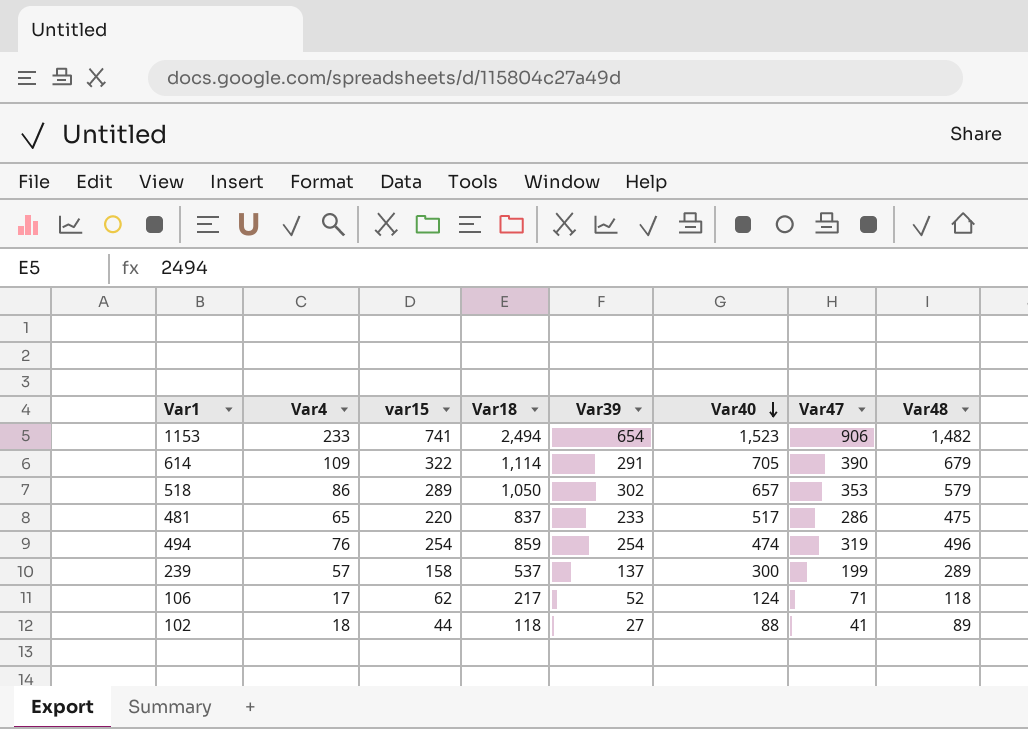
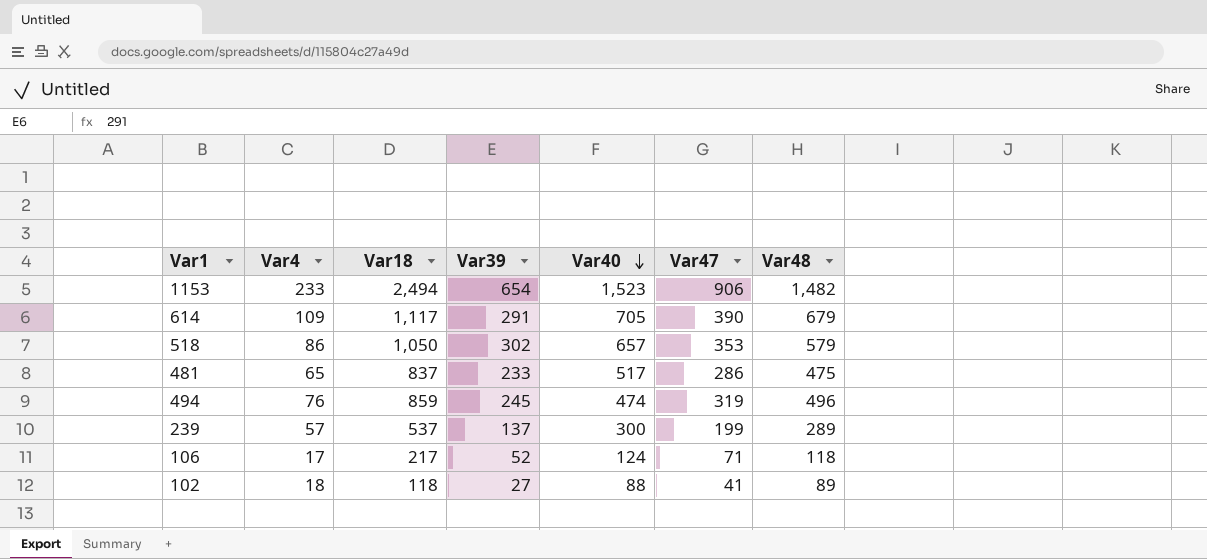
column var15 | position: 3 -> none
614 | Var18: 1,114 -> 1,117
494 | Var39: 254 -> 245

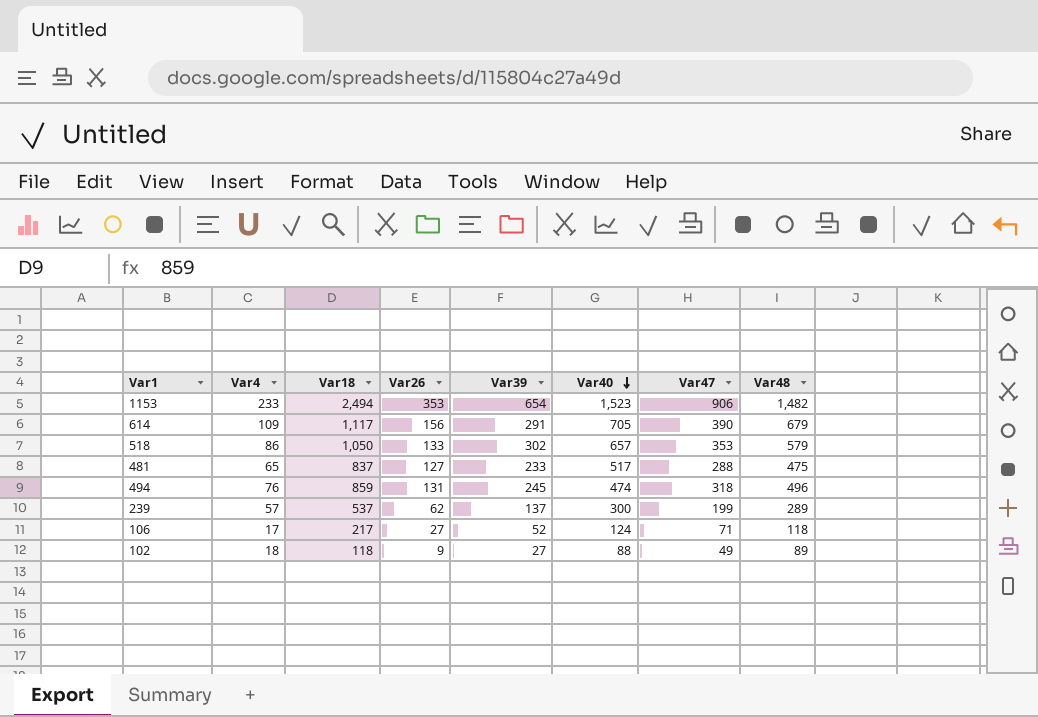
column Var26 | position: none -> 4
481 | Var47: 286 -> 288
494 | Var47: 319 -> 318
102 | Var47: 41 -> 49

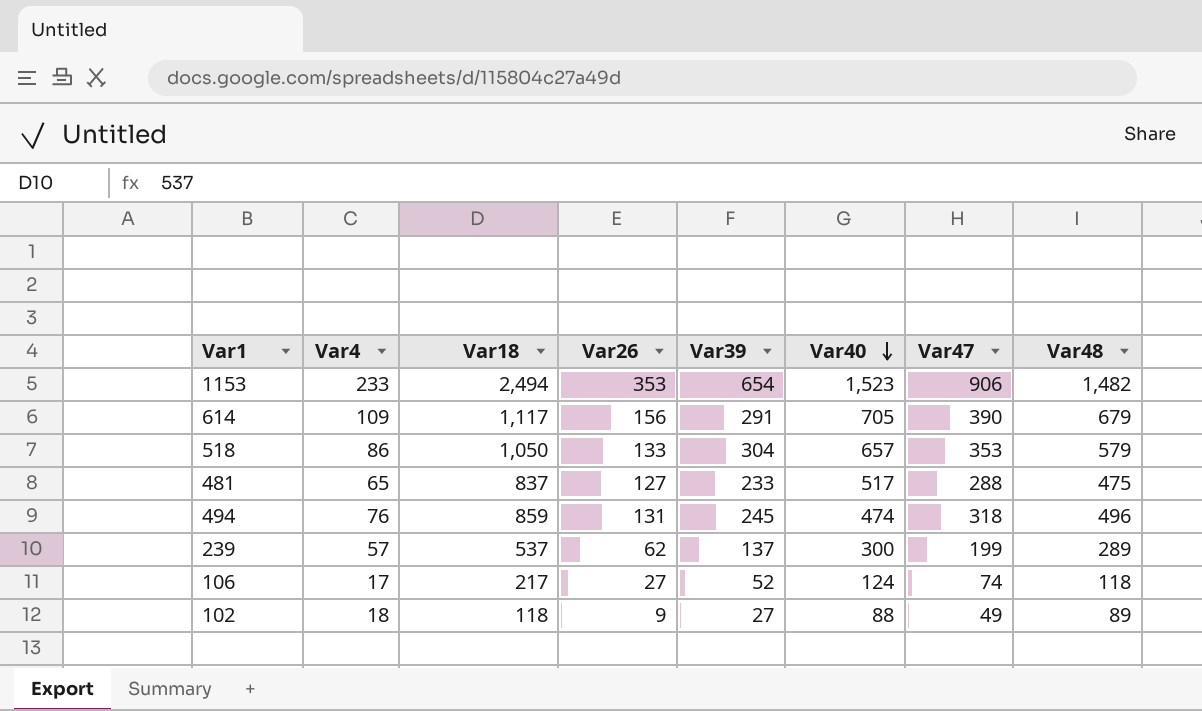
518 | Var39: 302 -> 304
106 | Var47: 71 -> 74

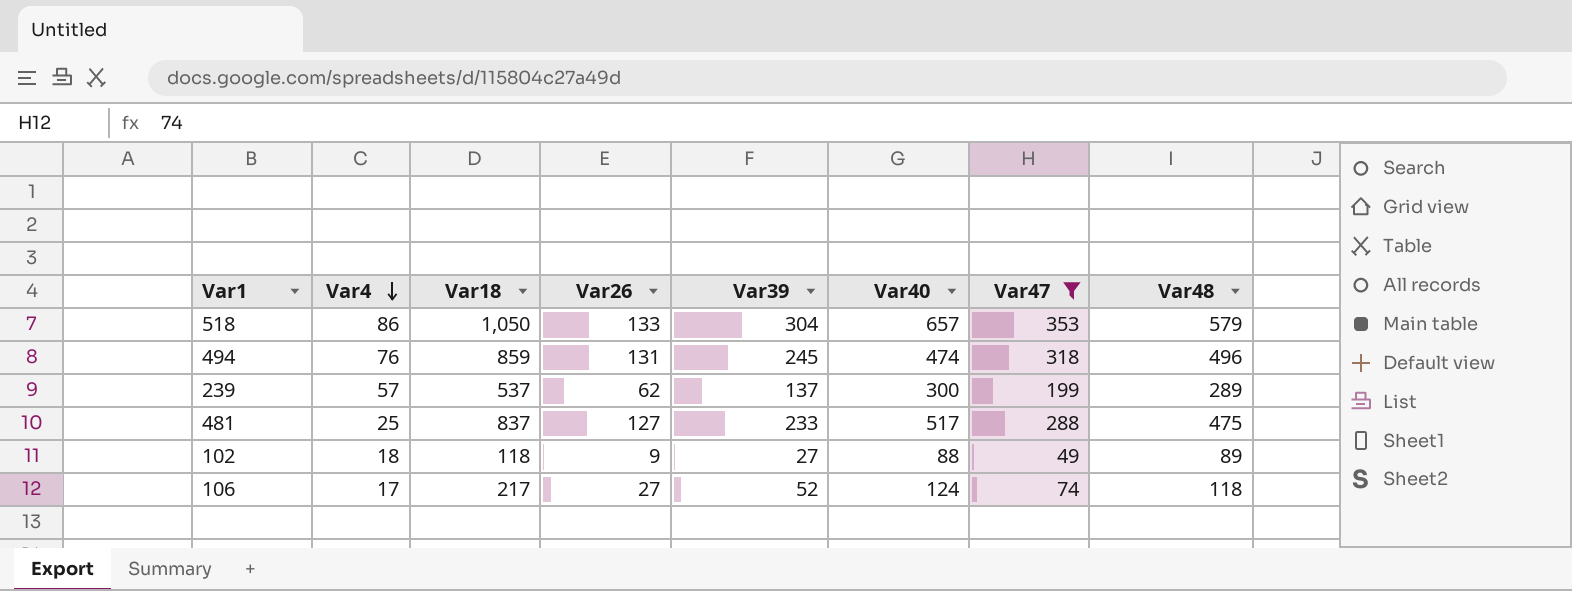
filter: none -> Var47 <= 353
row order: Var40 descending -> Var4 descending
481 | Var4: 65 -> 25

